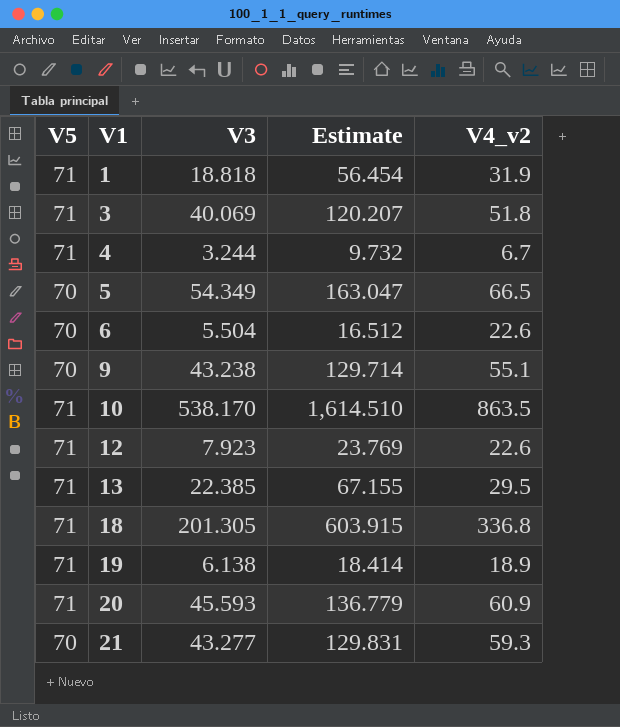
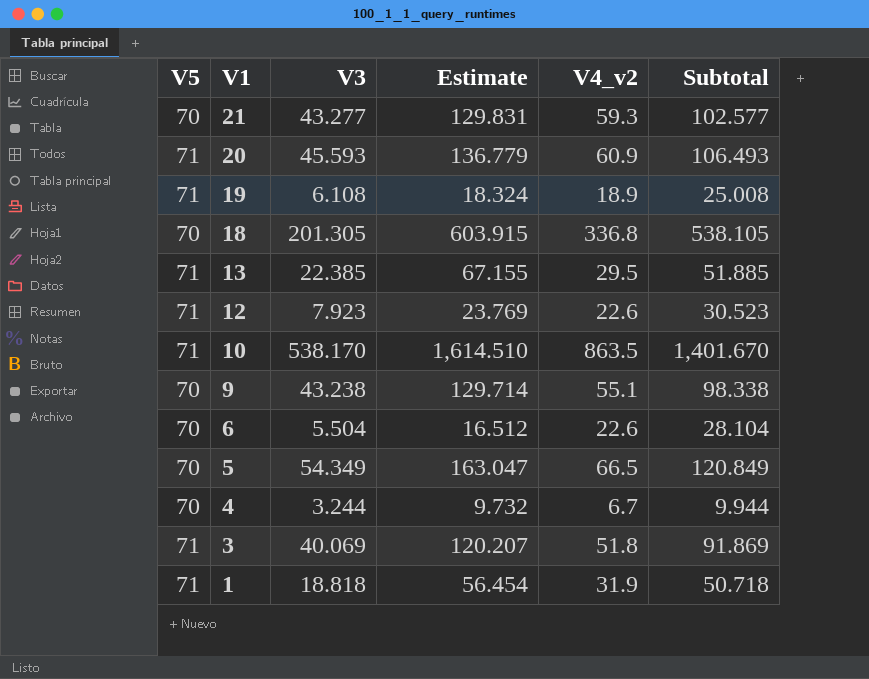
row order: V1 ascending -> V1 descending
column Subtotal | formula: none -> [V3] + [V4_v2]
19 | V3: 6.138 -> 6.108
19 | Estimate: 18.414 -> 18.324
18 | V5: 71 -> 70
4 | V5: 71 -> 70

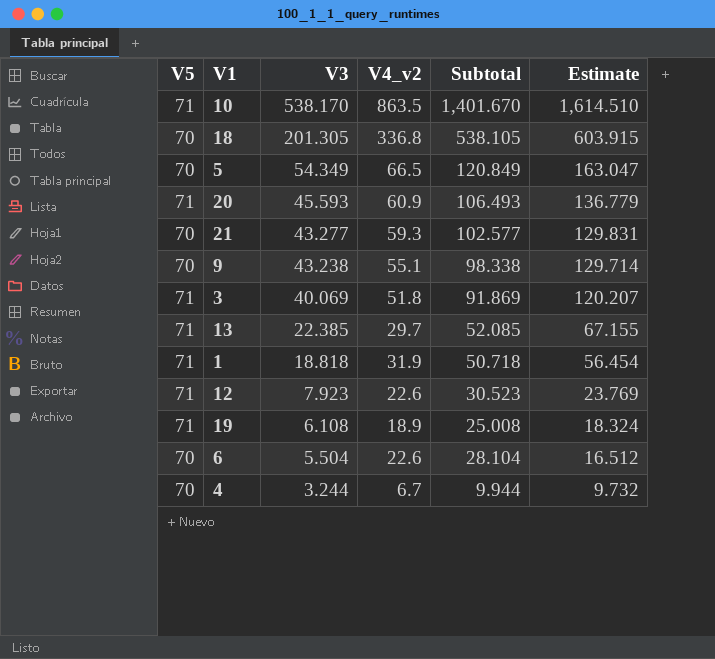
row order: V1 descending -> V3 descending
column Estimate | position: 4 -> 6
13 | V4_v2: 29.5 -> 29.7
13 | Subtotal: 51.885 -> 52.085

